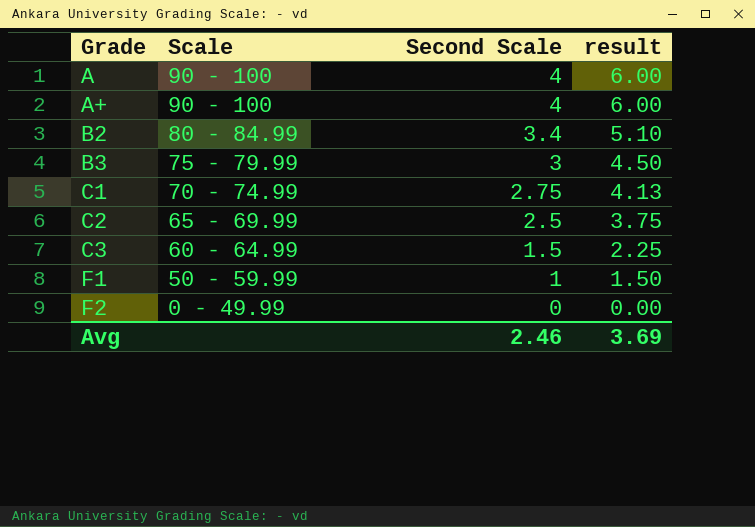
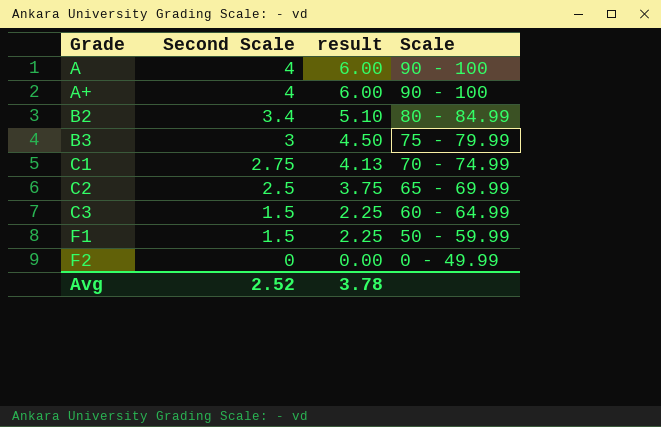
column Scale | position: 2 -> 4
F1 | Second Scale: 1 -> 1.5
F1 | result: 1.50 -> 2.25
Avg | Second Scale: 2.46 -> 2.52
Avg | result: 3.69 -> 3.78

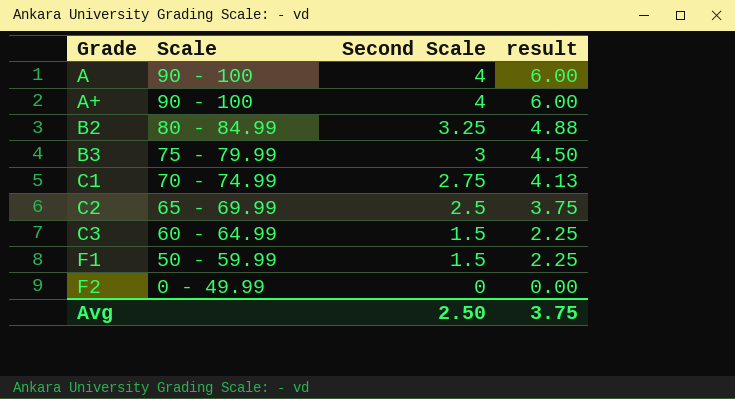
column Scale | position: 4 -> 2
B2 | Second Scale: 3.4 -> 3.25
B2 | result: 5.10 -> 4.88
Avg | Second Scale: 2.52 -> 2.50
Avg | result: 3.78 -> 3.75

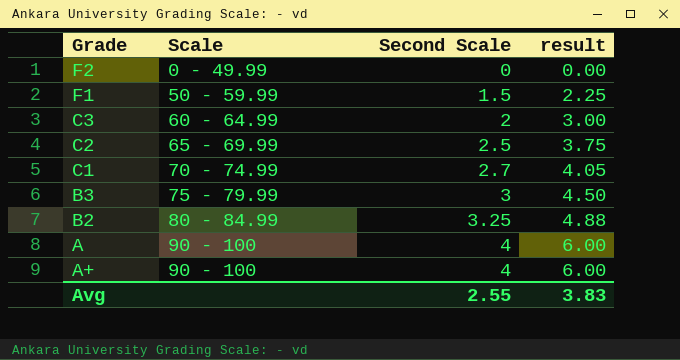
row order: Grade ascending -> Scale ascending
C3 | Second Scale: 1.5 -> 2
C3 | result: 2.25 -> 3.00
C1 | Second Scale: 2.75 -> 2.7
C1 | result: 4.13 -> 4.05
Avg | Second Scale: 2.50 -> 2.55
Avg | result: 3.75 -> 3.83

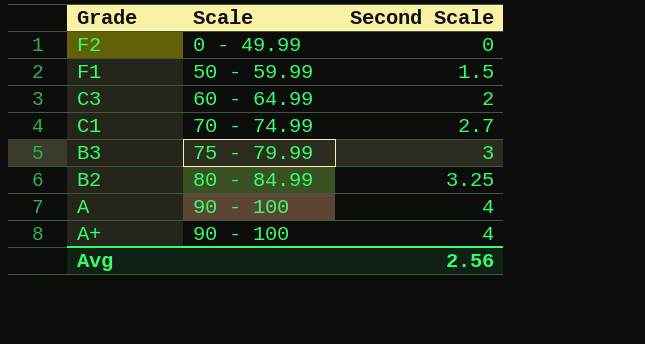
column result | formula: [Second Scale] * 1.5 -> none
row C2: 65 - 69.99 | 2.5 | 3.75 -> none
Avg | Second Scale: 2.55 -> 2.56

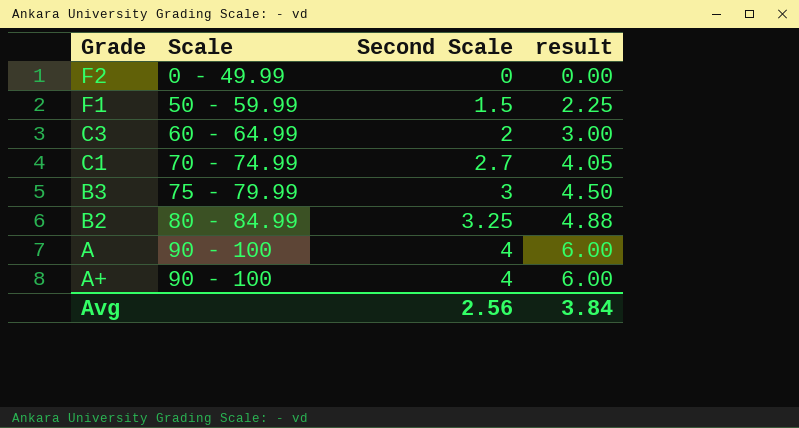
column result | formula: none -> [Second Scale] * 1.5

